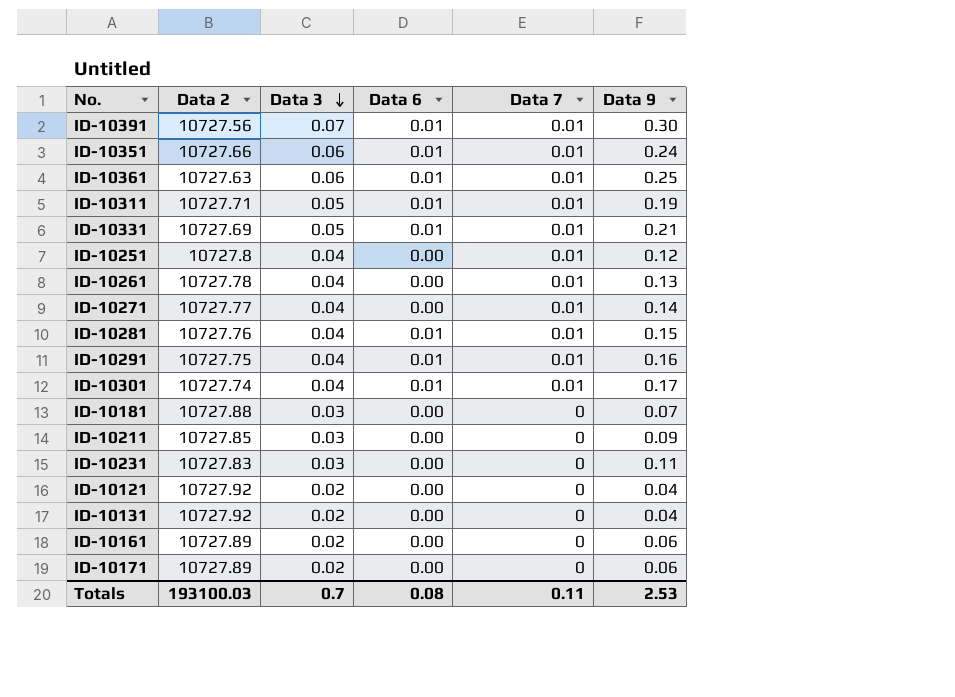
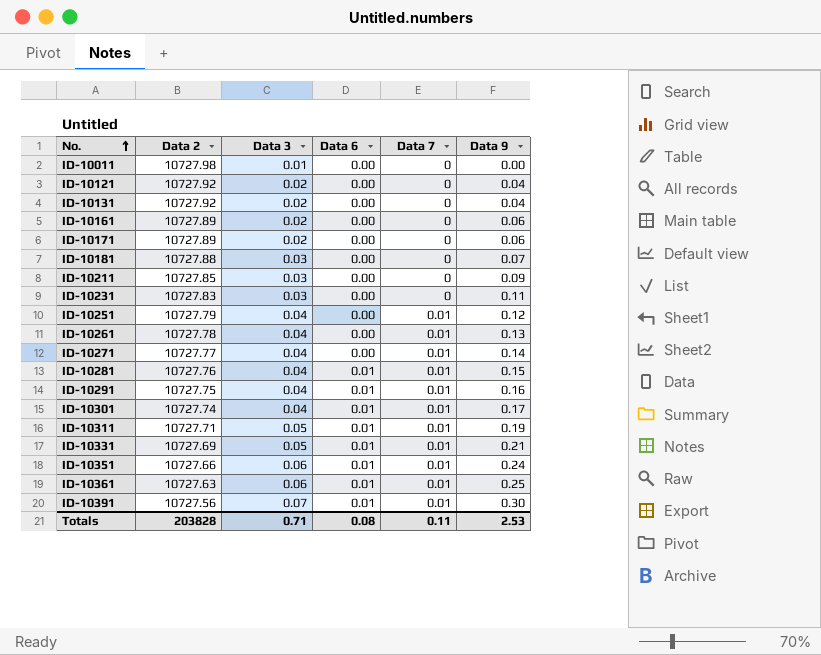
row order: Data 3 descending -> No. ascending
row ID-10011: none -> 10727.98 | 0.01 | 0.00 | 0 | 0.00
ID-10251 | Data 2: 10727.8 -> 10727.79
Totals | Data 2: 193100.03 -> 203828
Totals | Data 3: 0.7 -> 0.71

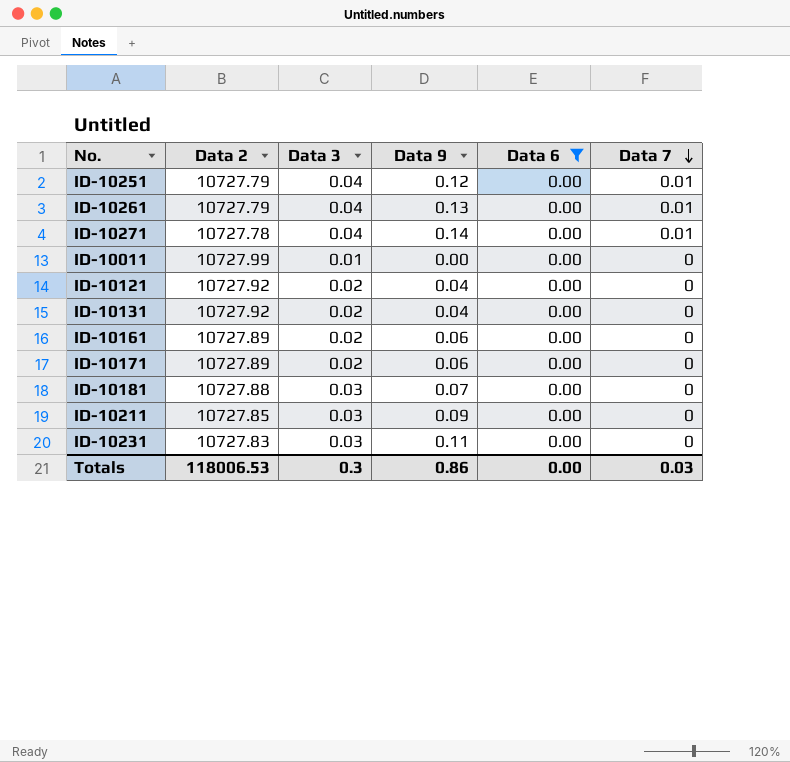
filter: none -> Data 6 = 0.00
row order: No. ascending -> Data 7 descending
column Data 9 | position: 6 -> 4
ID-10261 | Data 2: 10727.78 -> 10727.79
ID-10271 | Data 2: 10727.77 -> 10727.78
ID-10011 | Data 2: 10727.98 -> 10727.99
Totals | Data 2: 203828 -> 118006.53
Totals | Data 3: 0.71 -> 0.3
Totals | Data 9: 2.53 -> 0.86
Totals | Data 6: 0.08 -> 0.00
Totals | Data 7: 0.11 -> 0.03

